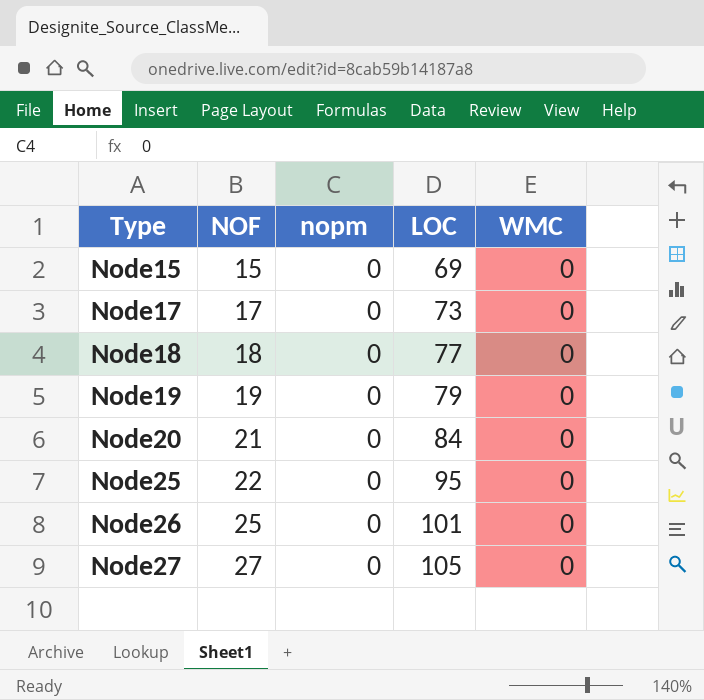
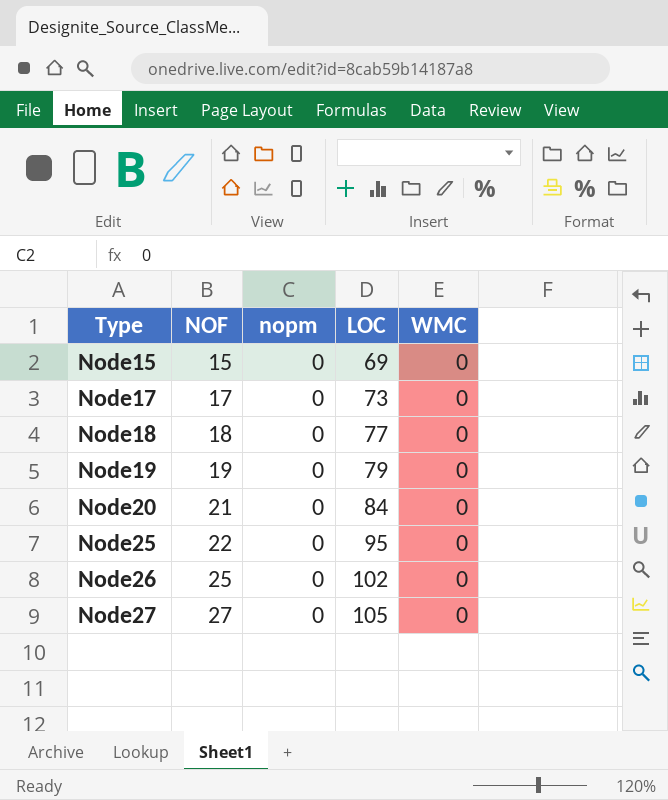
Node26 | LOC: 101 -> 102

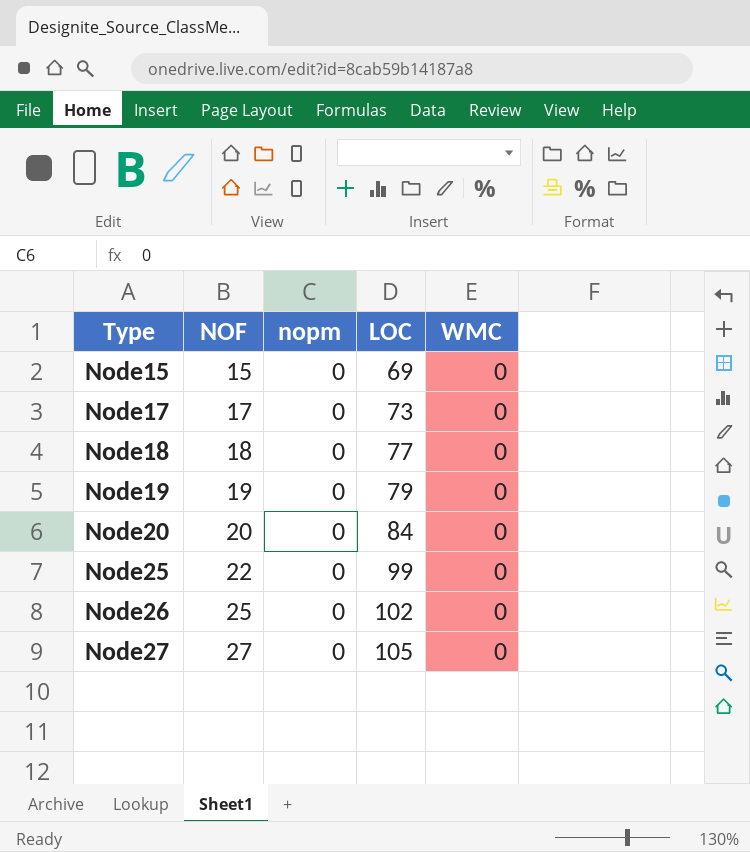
Node20 | NOF: 21 -> 20
Node25 | LOC: 95 -> 99

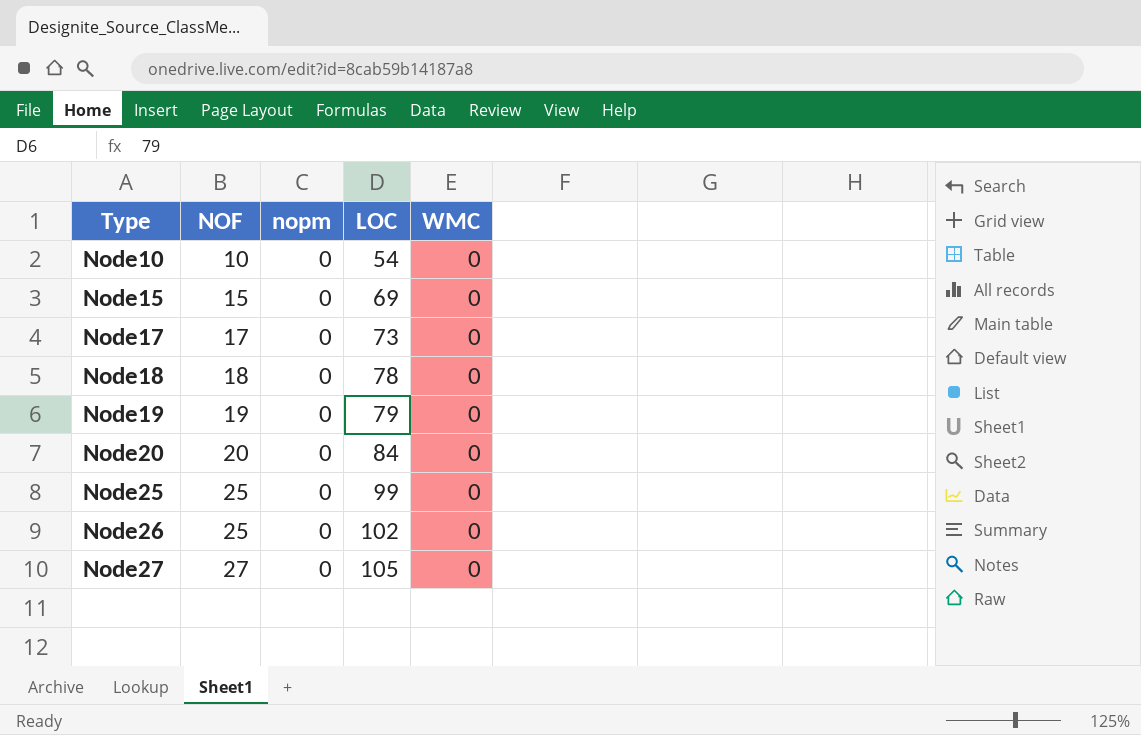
row Node10: none -> 10 | 0 | 54 | 0
Node18 | LOC: 77 -> 78
Node25 | NOF: 22 -> 25

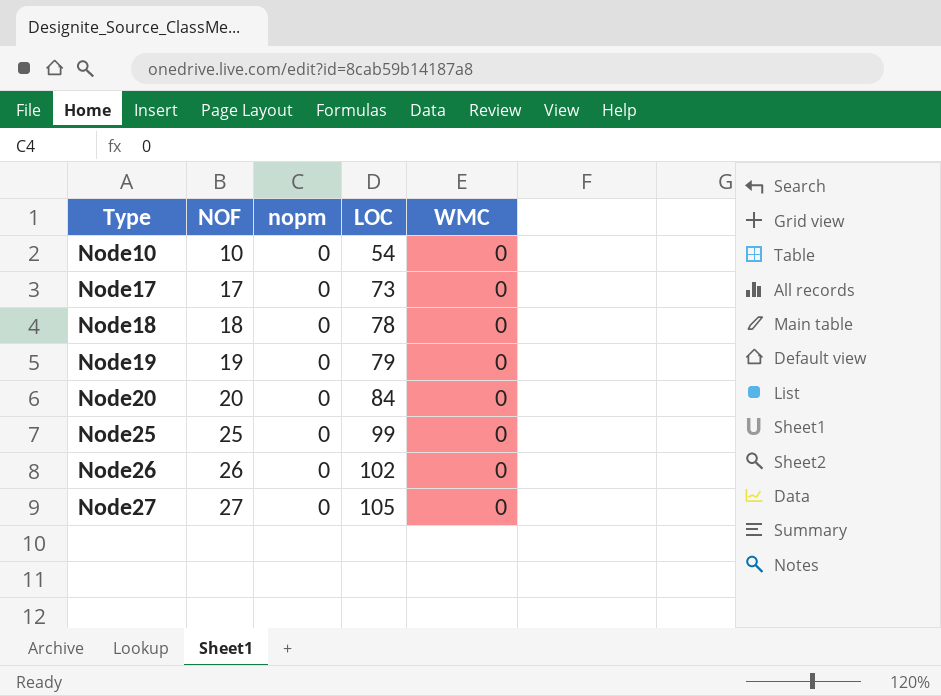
row Node15: 15 | 0 | 69 | 0 -> none
Node26 | NOF: 25 -> 26

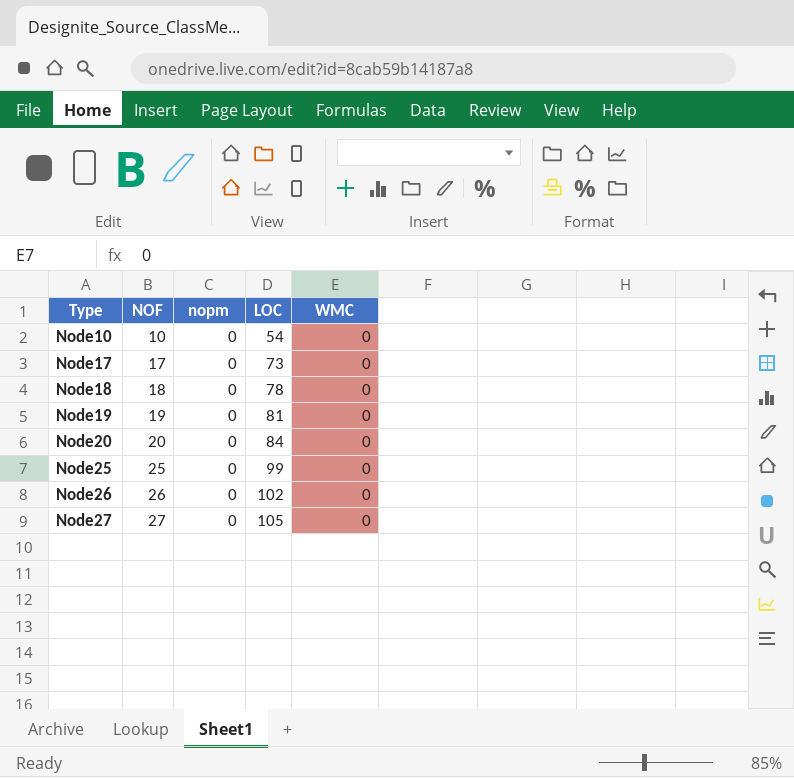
Node19 | LOC: 79 -> 81

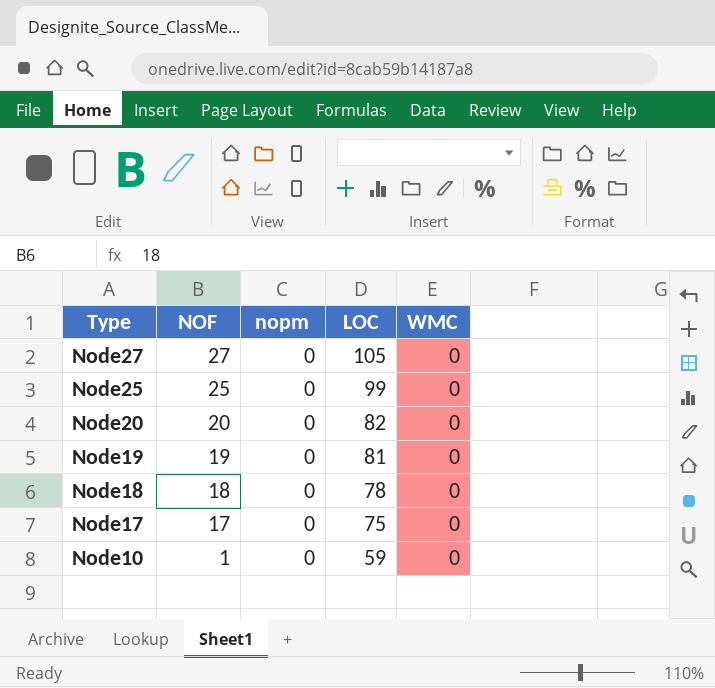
row order: Type ascending -> Type descending
row Node26: 26 | 0 | 102 | 0 -> none
Node20 | LOC: 84 -> 82
Node17 | LOC: 73 -> 75
Node10 | NOF: 10 -> 1
Node10 | LOC: 54 -> 59

